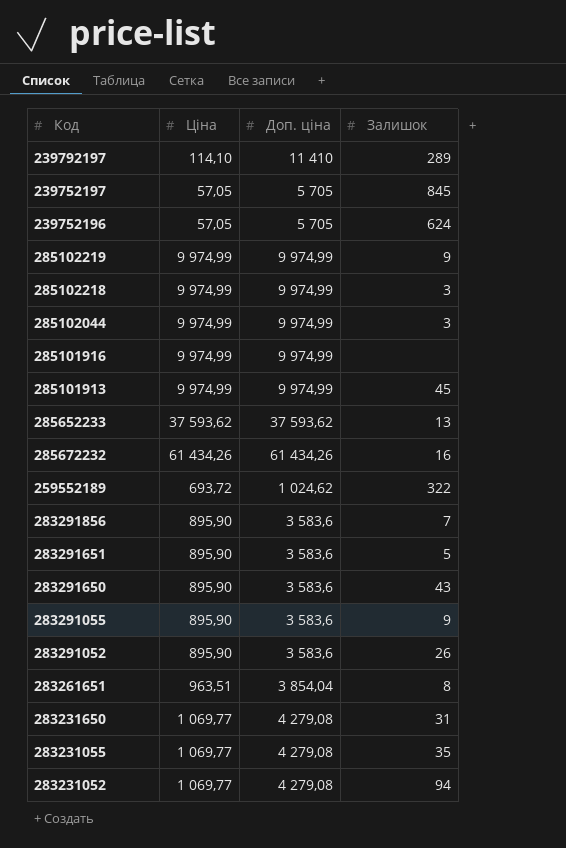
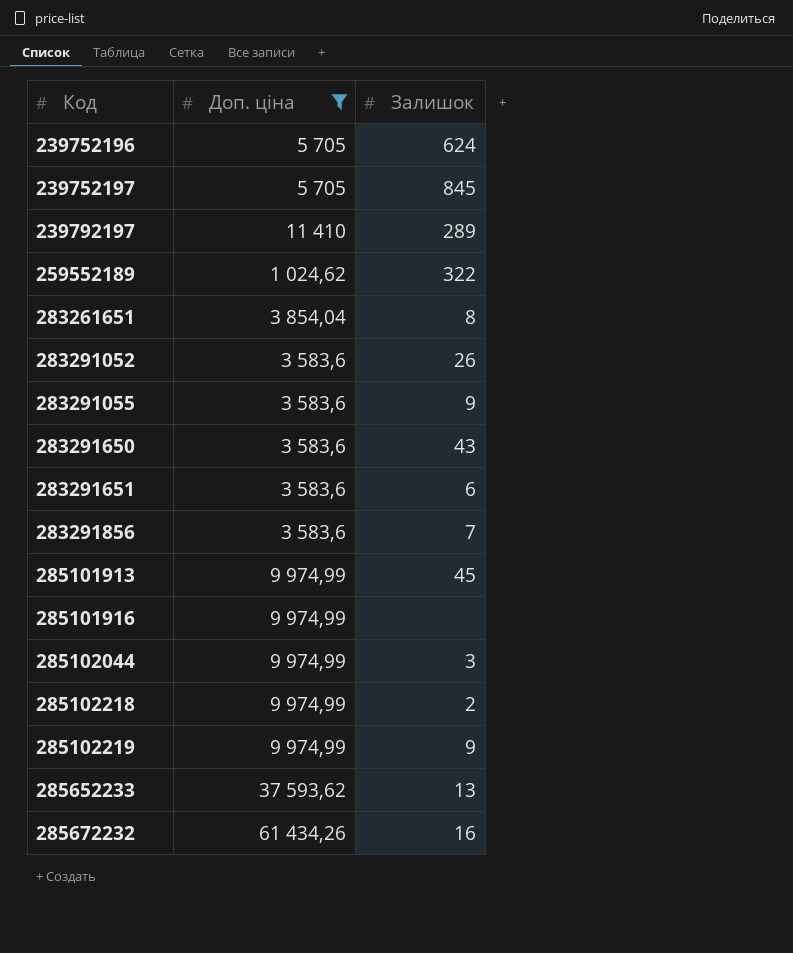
filter: none -> Доп. ціна != 4 279,08
row order: none -> Код ascending
column Ціна | position: 2 -> none
283291651 | Залишок: 5 -> 6
285102218 | Залишок: 3 -> 2

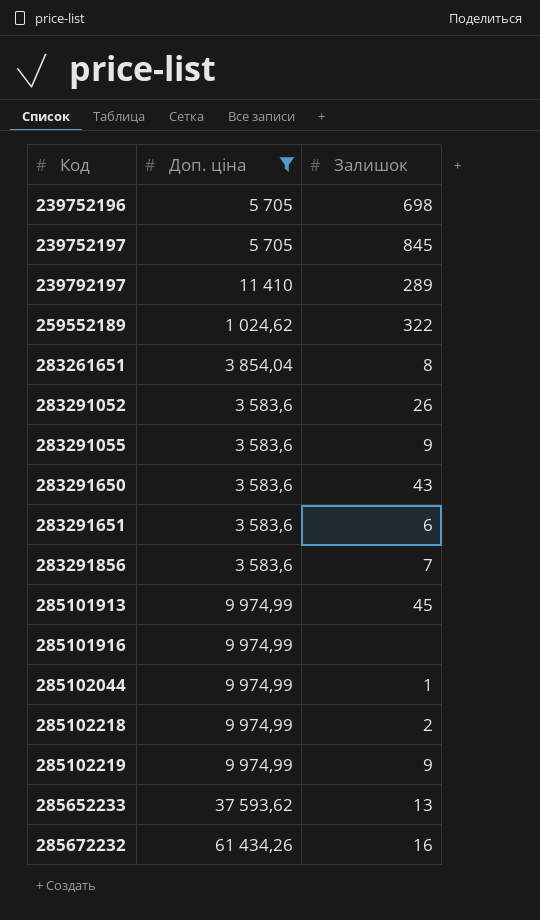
239752196 | Залишок: 624 -> 698
285102044 | Залишок: 3 -> 1

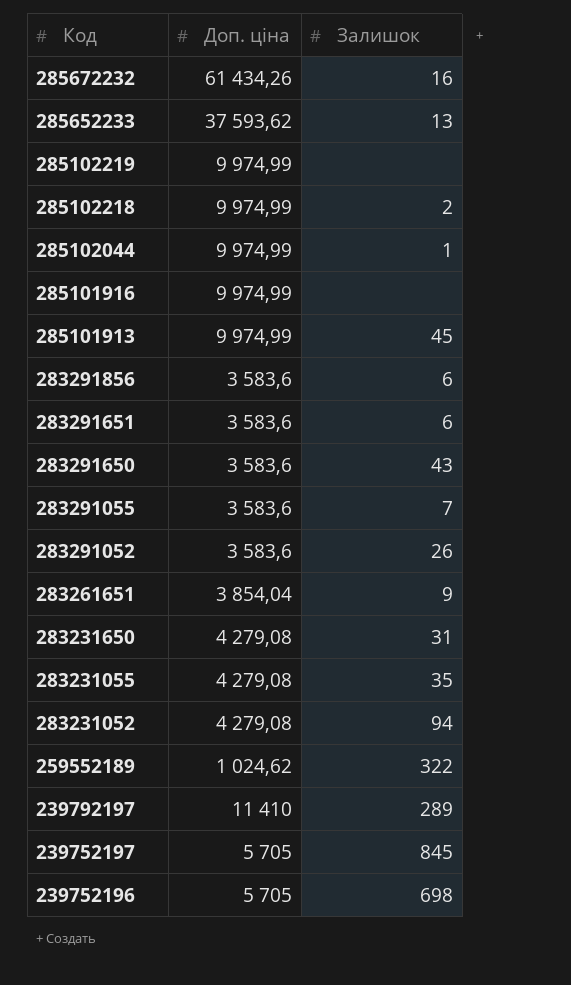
filter: Доп. ціна != 4 279,08 -> none
row order: Код ascending -> Код descending
285102219 | Залишок: 9 -> none
283291856 | Залишок: 7 -> 6
283291055 | Залишок: 9 -> 7
283261651 | Залишок: 8 -> 9

